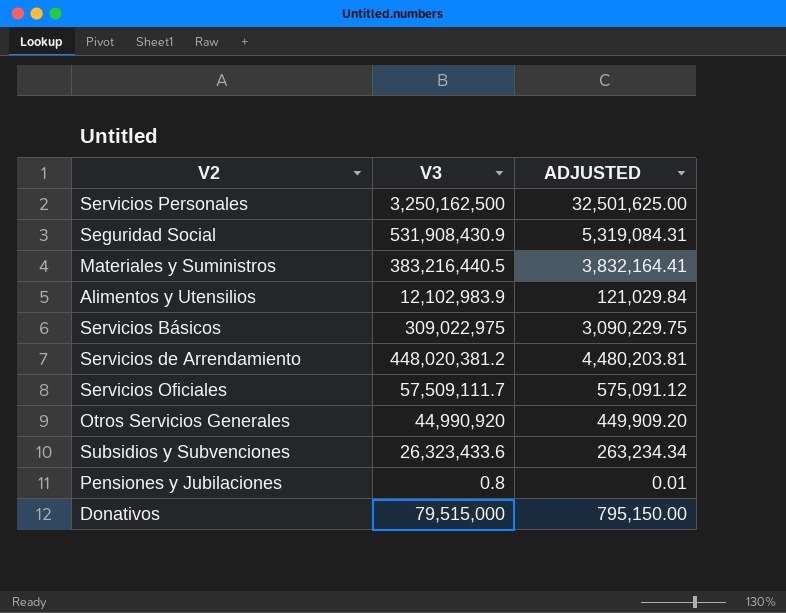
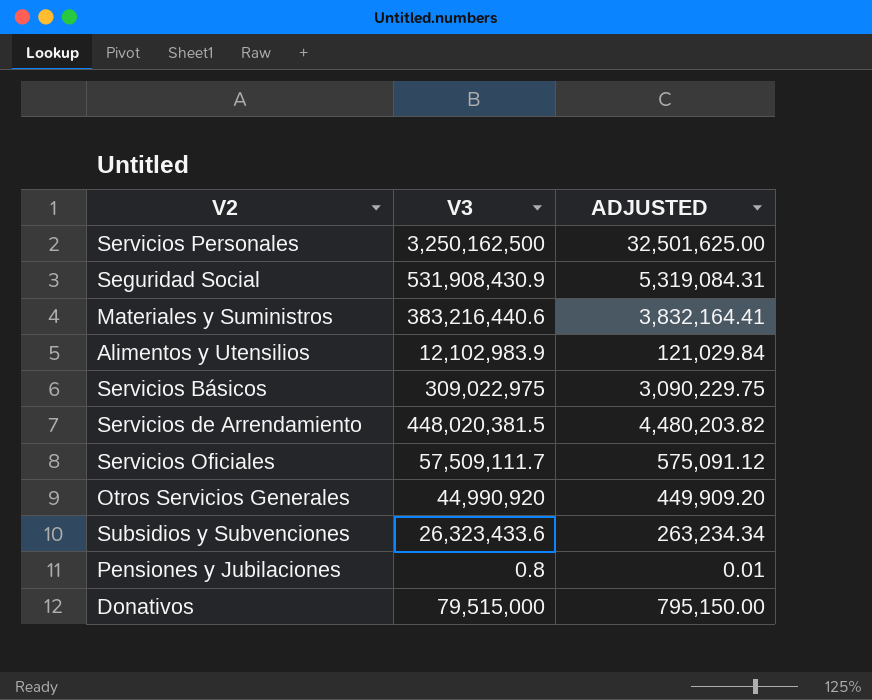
Materiales y Suministros | V3: 383,216,440.5 -> 383,216,440.6
Servicios de Arrendamiento | V3: 448,020,381.2 -> 448,020,381.5
Servicios de Arrendamiento | ADJUSTED: 4,480,203.81 -> 4,480,203.82

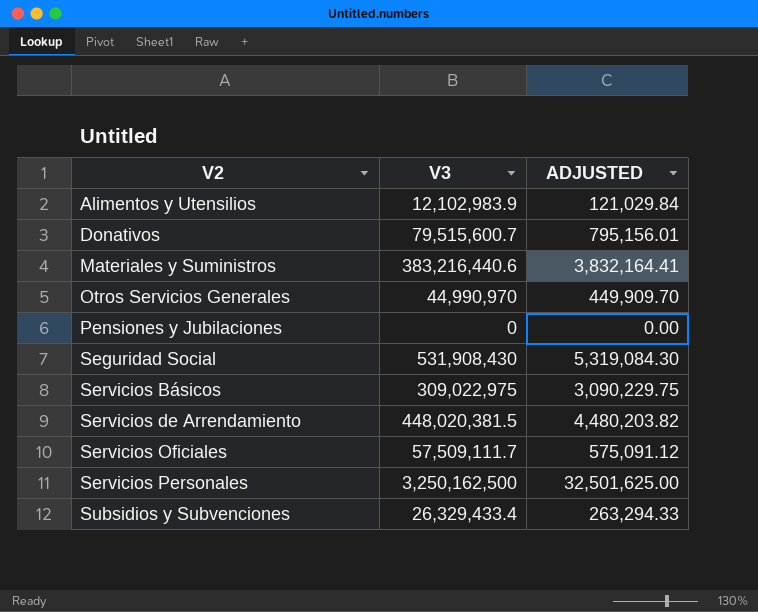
row order: none -> V2 ascending
Donativos | V3: 79,515,000 -> 79,515,600.7
Donativos | ADJUSTED: 795,150.00 -> 795,156.01
Otros Servicios Generales | V3: 44,990,920 -> 44,990,970
Otros Servicios Generales | ADJUSTED: 449,909.20 -> 449,909.70
Pensiones y Jubilaciones | V3: 0.8 -> 0
Pensiones y Jubilaciones | ADJUSTED: 0.01 -> 0.00
Seguridad Social | V3: 531,908,430.9 -> 531,908,430
Seguridad Social | ADJUSTED: 5,319,084.31 -> 5,319,084.30
Subsidios y Subvenciones | V3: 26,323,433.6 -> 26,329,433.4
Subsidios y Subvenciones | ADJUSTED: 263,234.34 -> 263,294.33

